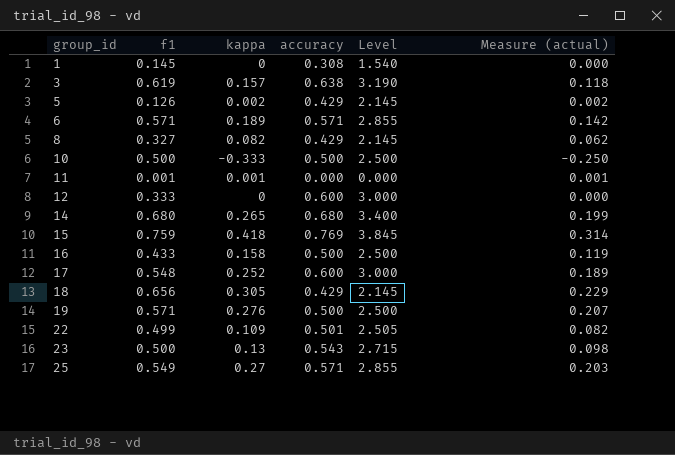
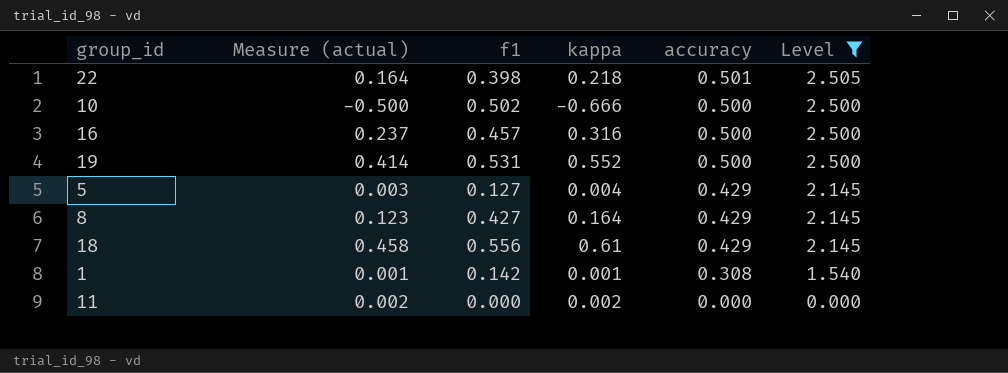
filter: none -> Level <= 2.505
row order: group_id ascending -> accuracy descending
column Measure (actual) | position: 6 -> 2
22 | Measure (actual): 0.082 -> 0.164
22 | f1: 0.499 -> 0.398
22 | kappa: 0.109 -> 0.218
10 | Measure (actual): -0.250 -> -0.500
10 | f1: 0.500 -> 0.502
10 | kappa: -0.333 -> -0.666
16 | Measure (actual): 0.119 -> 0.237
16 | f1: 0.433 -> 0.457
16 | kappa: 0.158 -> 0.316
19 | Measure (actual): 0.207 -> 0.414
19 | f1: 0.571 -> 0.531
19 | kappa: 0.276 -> 0.552
5 | Measure (actual): 0.002 -> 0.003
5 | f1: 0.126 -> 0.127
5 | kappa: 0.002 -> 0.004
8 | Measure (actual): 0.062 -> 0.123
8 | f1: 0.327 -> 0.427
8 | kappa: 0.082 -> 0.164
18 | Measure (actual): 0.229 -> 0.458
18 | f1: 0.656 -> 0.556
18 | kappa: 0.305 -> 0.61
1 | Measure (actual): 0.000 -> 0.001
1 | f1: 0.145 -> 0.142
1 | kappa: 0 -> 0.001
11 | Measure (actual): 0.001 -> 0.002
11 | f1: 0.001 -> 0.000
11 | kappa: 0.001 -> 0.002

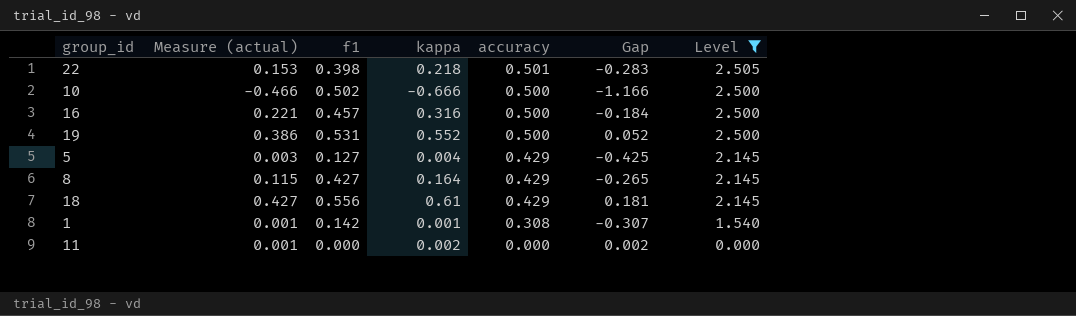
column Measure (actual) | formula: [kappa] * 0.75 -> [kappa] * 0.7
column Gap | formula: none -> [kappa] - [accuracy]

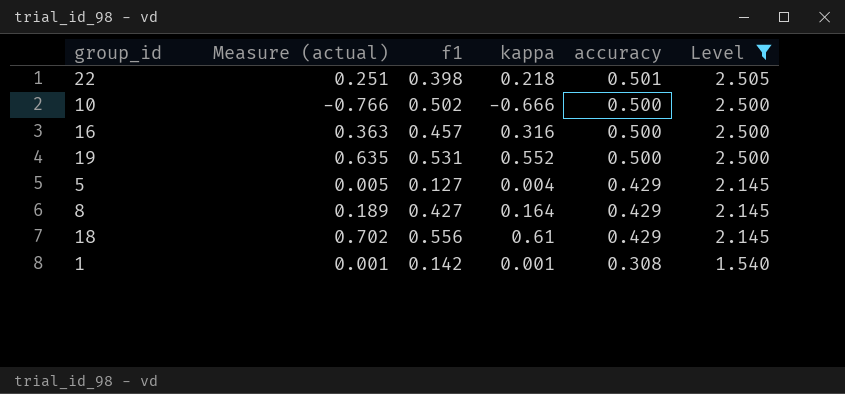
column Gap | formula: [kappa] - [accuracy] -> none
column Measure (actual) | formula: [kappa] * 0.7 -> [kappa] * 1.15
row 11: 0.001 | 0.000 | 0.002 | 0.000 | 0.002 | 0.000 -> none

